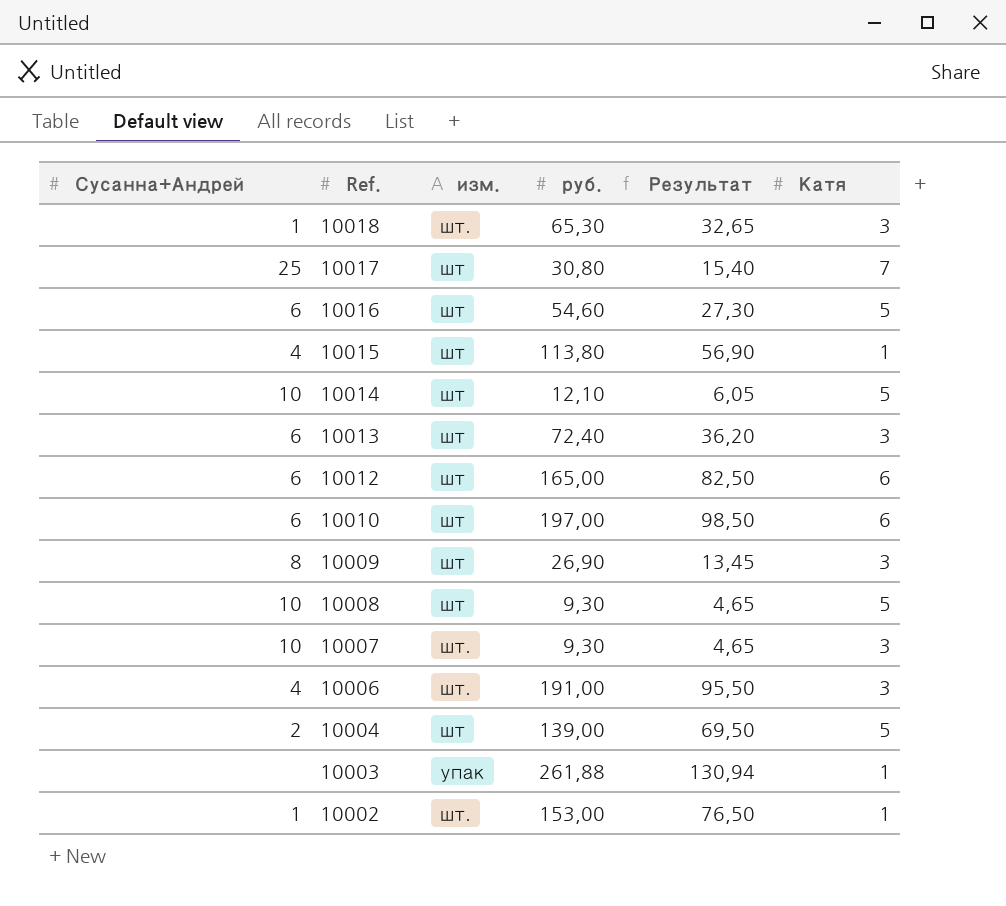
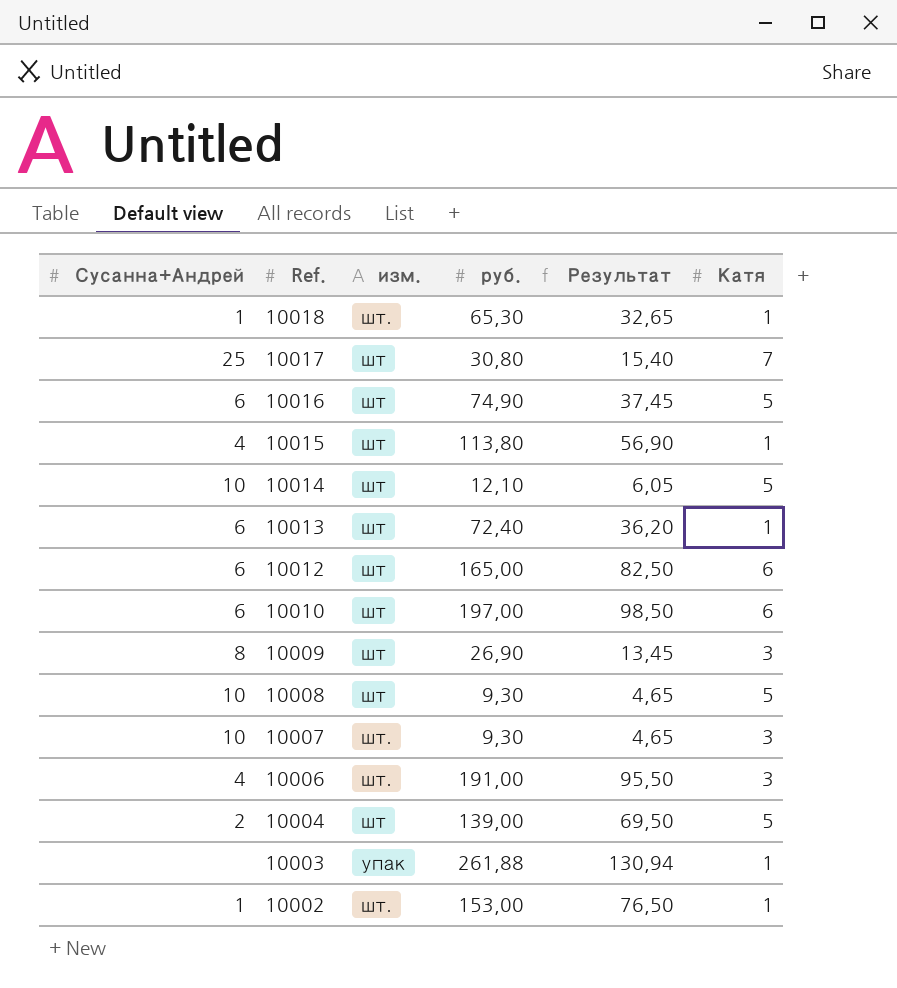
10018 | Катя: 3 -> 1
10016 | руб.: 54,60 -> 74,90
10016 | Результат: 27,30 -> 37,45
10013 | Катя: 3 -> 1

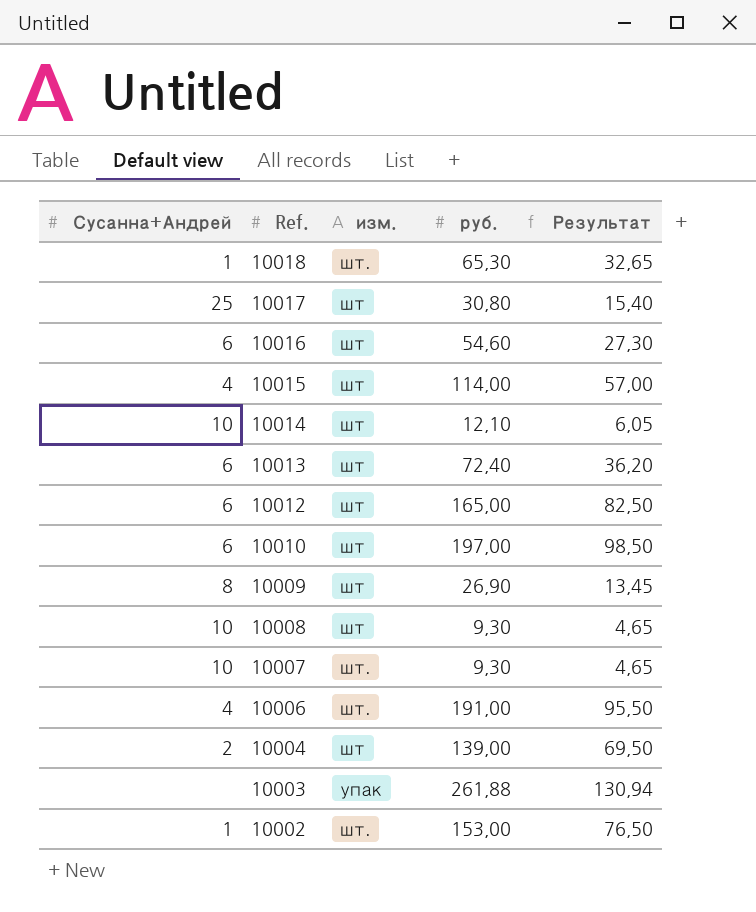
column Катя | position: 6 -> none
10016 | руб.: 74,90 -> 54,60
10016 | Результат: 37,45 -> 27,30
10015 | руб.: 113,80 -> 114,00
10015 | Результат: 56,90 -> 57,00

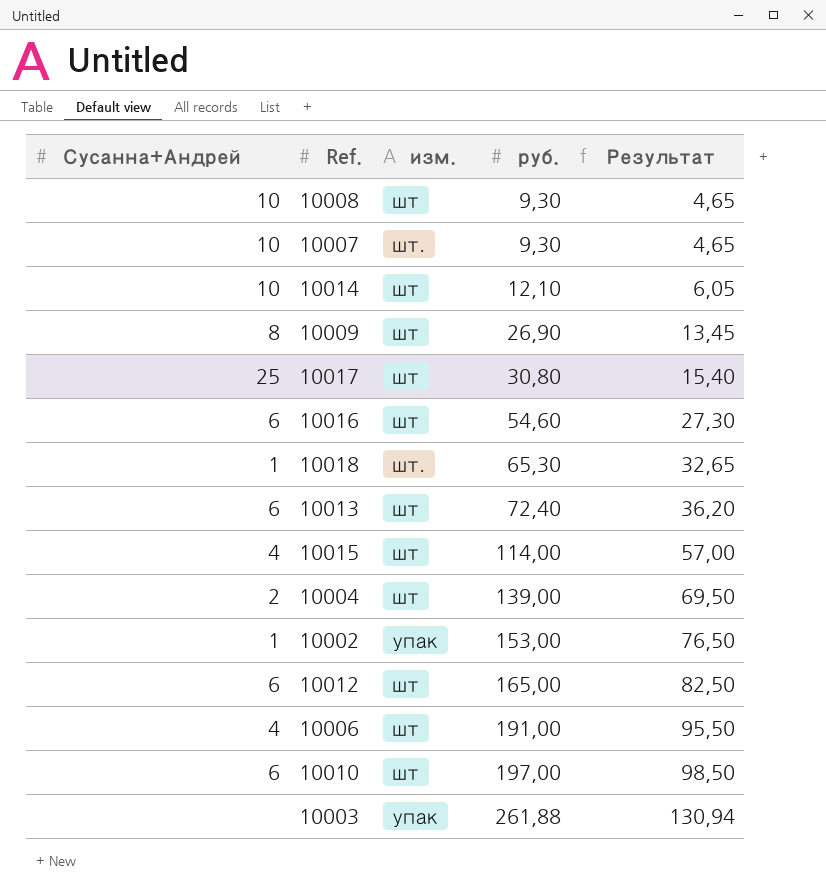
row order: Ref. descending -> руб. ascending
10002 | изм.: шт. -> упак
10006 | изм.: шт. -> шт

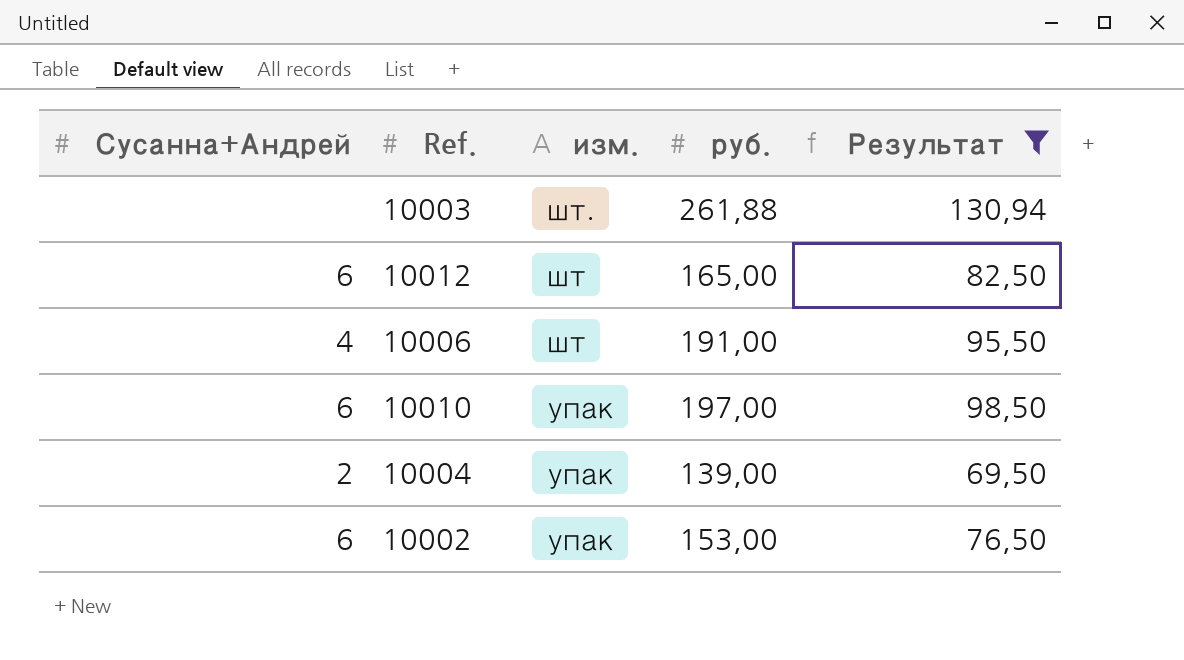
filter: none -> Результат >= 69,50
row order: руб. ascending -> изм. descending
10003 | изм.: упак -> шт.
10010 | изм.: шт -> упак
10004 | изм.: шт -> упак
10002 | Сусанна+Андрей: 1 -> 6

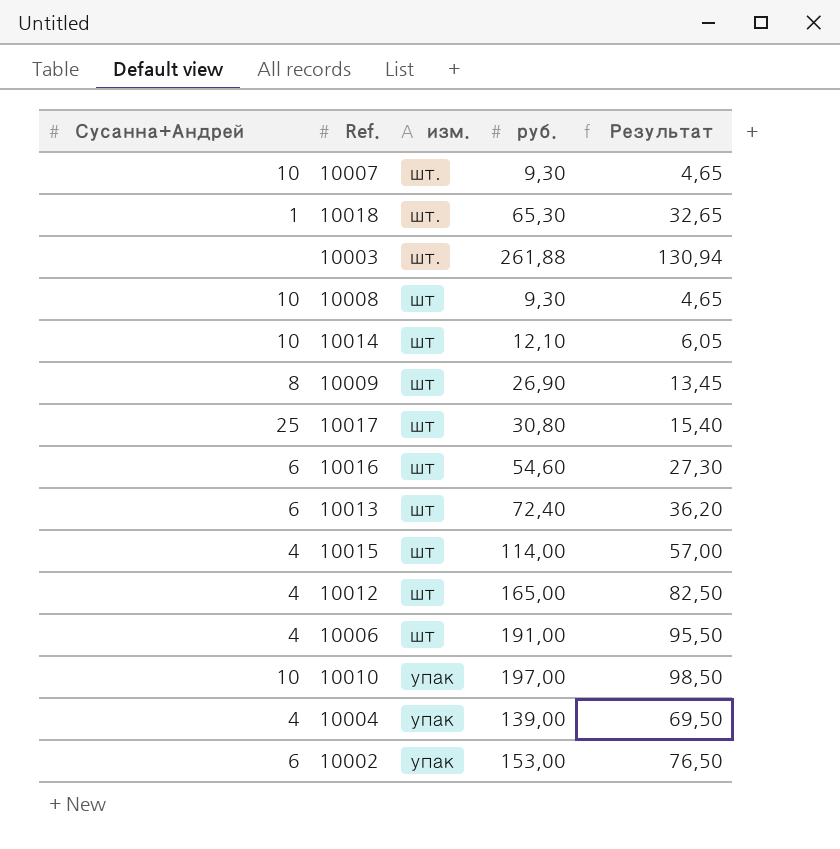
filter: Результат >= 69,50 -> none
10012 | Сусанна+Андрей: 6 -> 4
10010 | Сусанна+Андрей: 6 -> 10
10004 | Сусанна+Андрей: 2 -> 4

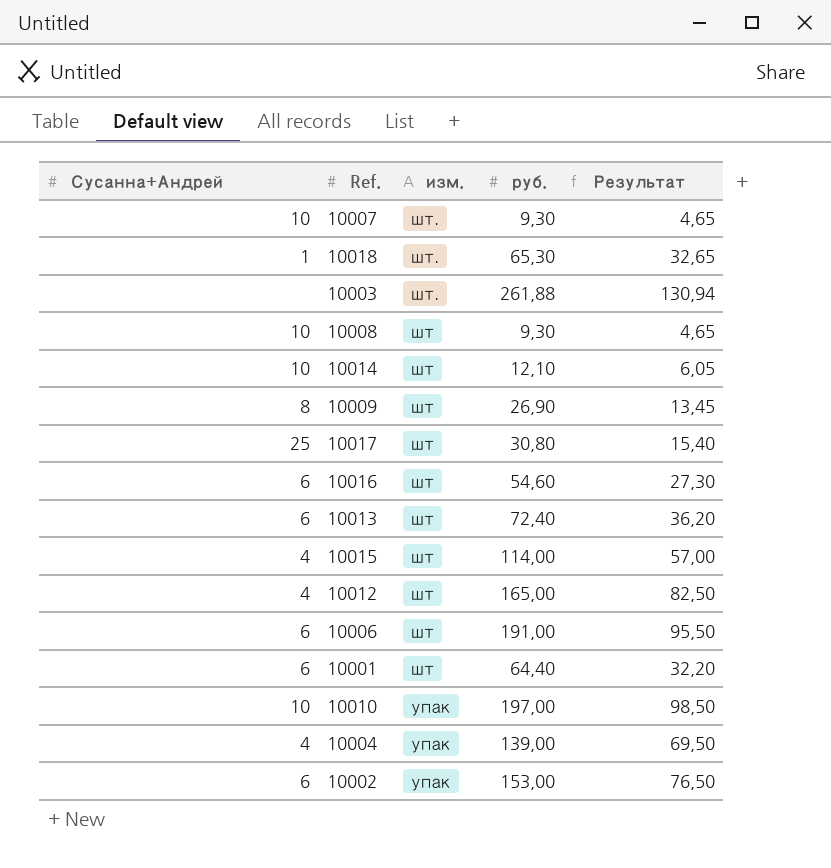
10006 | Сусанна+Андрей: 4 -> 6
row 10001: none -> 6 | шт | 64,40 | 32,20

